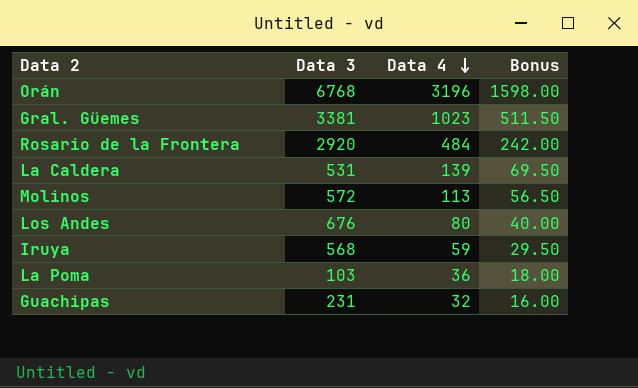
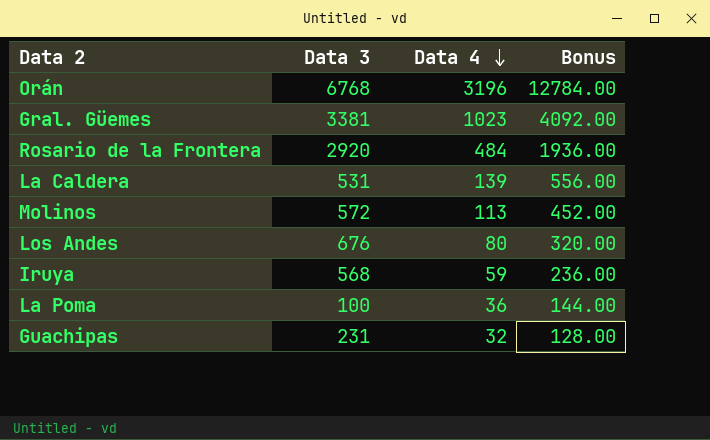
column Bonus | formula: [Data 4] * 0.5 -> [Data 4] * 4
La Poma | Data 3: 103 -> 100

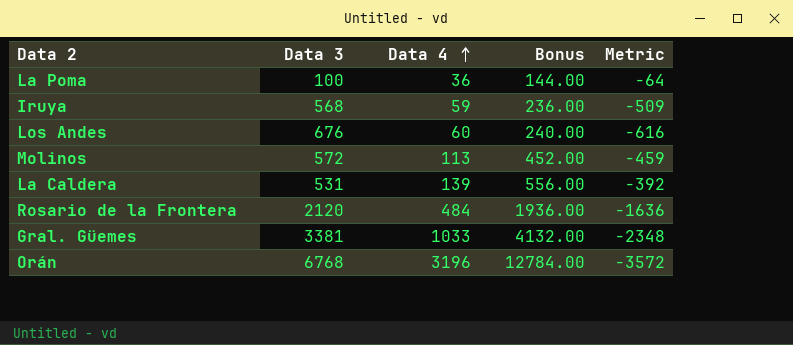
row order: Data 4 descending -> Data 4 ascending
column Metric | formula: none -> [Data 4] - [Data 3]
row Guachipas: 231 | 32 | 128.00 -> none
Los Andes | Data 4: 80 -> 60
Los Andes | Bonus: 320.00 -> 240.00
Rosario de la Frontera | Data 3: 2920 -> 2120
Gral. Güemes | Data 4: 1023 -> 1033
Gral. Güemes | Bonus: 4092.00 -> 4132.00

